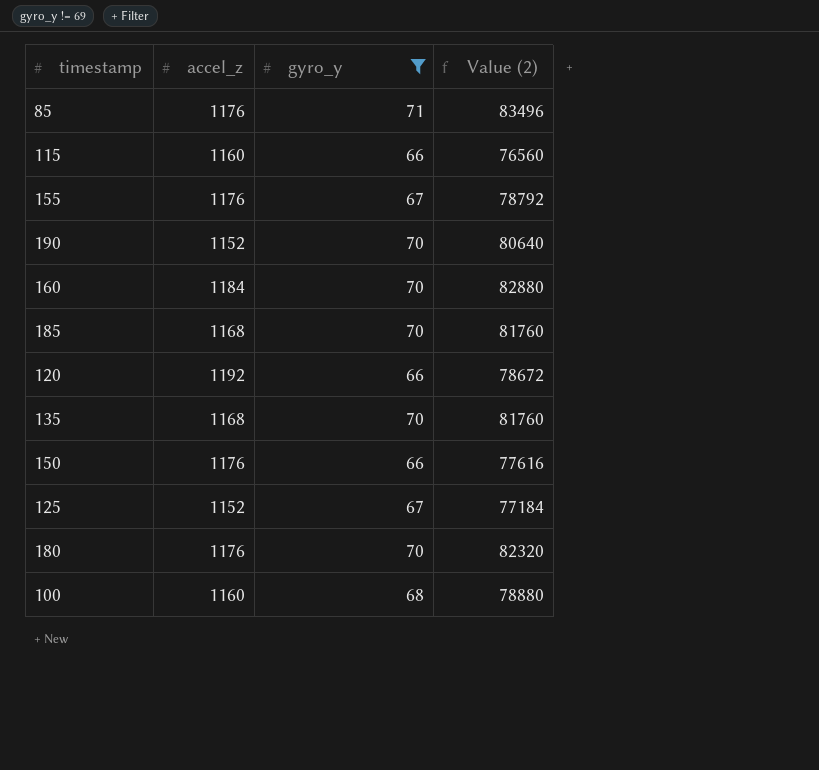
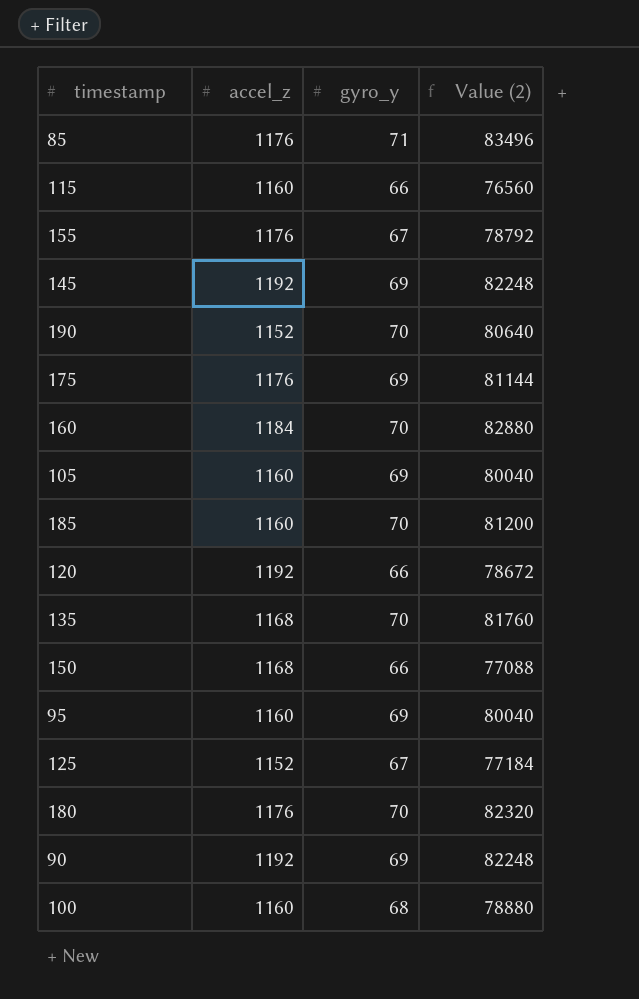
filter: gyro_y != 69 -> none
185 | accel_z: 1168 -> 1160
185 | Value (2): 81760 -> 81200
150 | accel_z: 1176 -> 1168
150 | Value (2): 77616 -> 77088

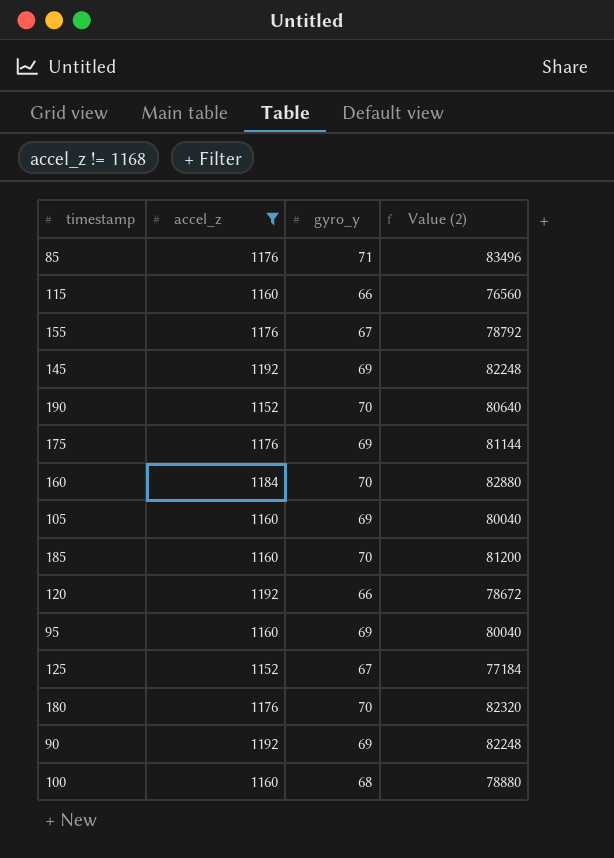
filter: none -> accel_z != 1168

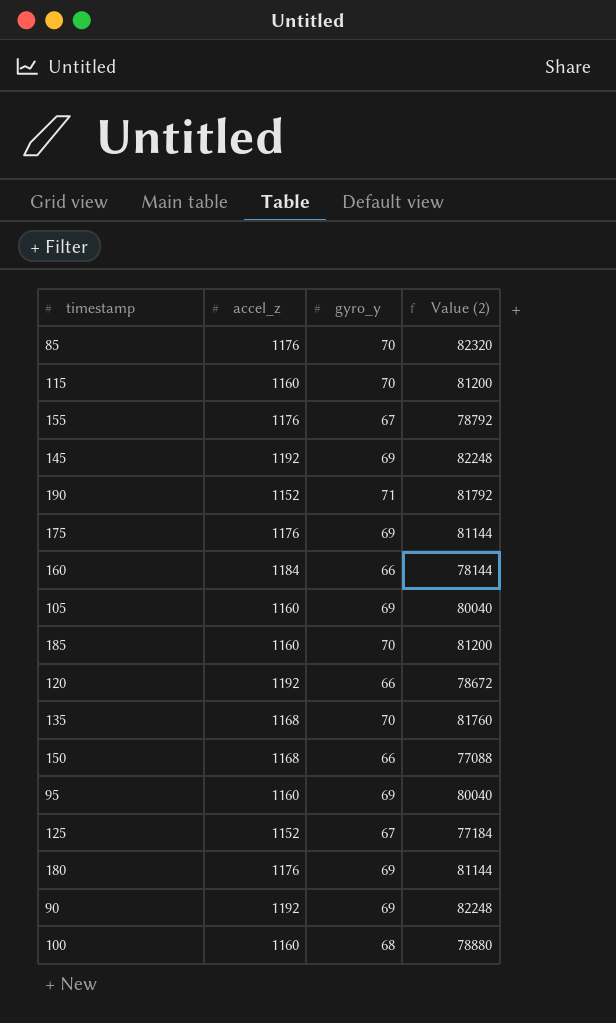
filter: accel_z != 1168 -> none
85 | gyro_y: 71 -> 70
85 | Value (2): 83496 -> 82320
115 | gyro_y: 66 -> 70
115 | Value (2): 76560 -> 81200
190 | gyro_y: 70 -> 71
190 | Value (2): 80640 -> 81792
160 | gyro_y: 70 -> 66
160 | Value (2): 82880 -> 78144
180 | gyro_y: 70 -> 69
180 | Value (2): 82320 -> 81144

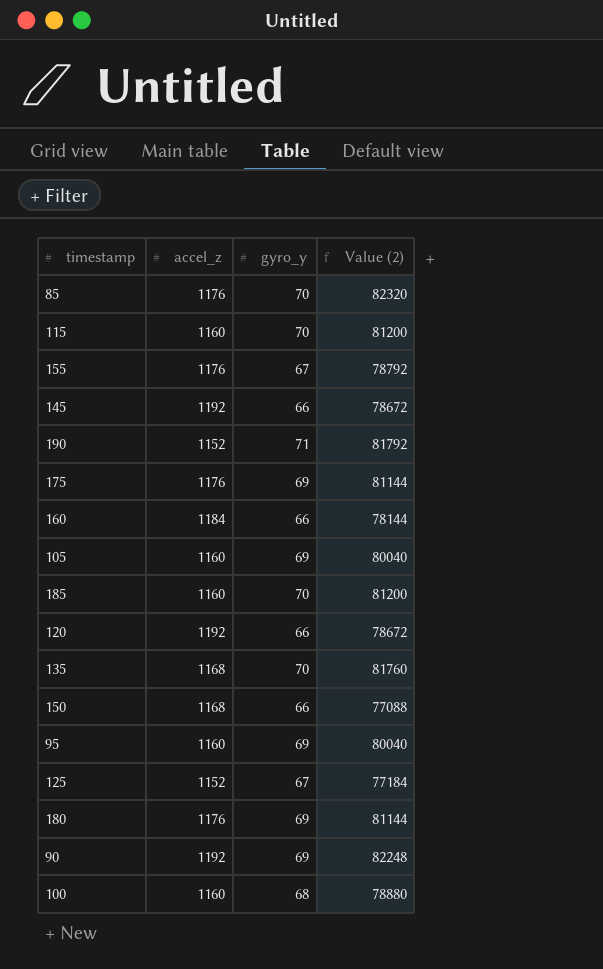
145 | gyro_y: 69 -> 66
145 | Value (2): 82248 -> 78672

